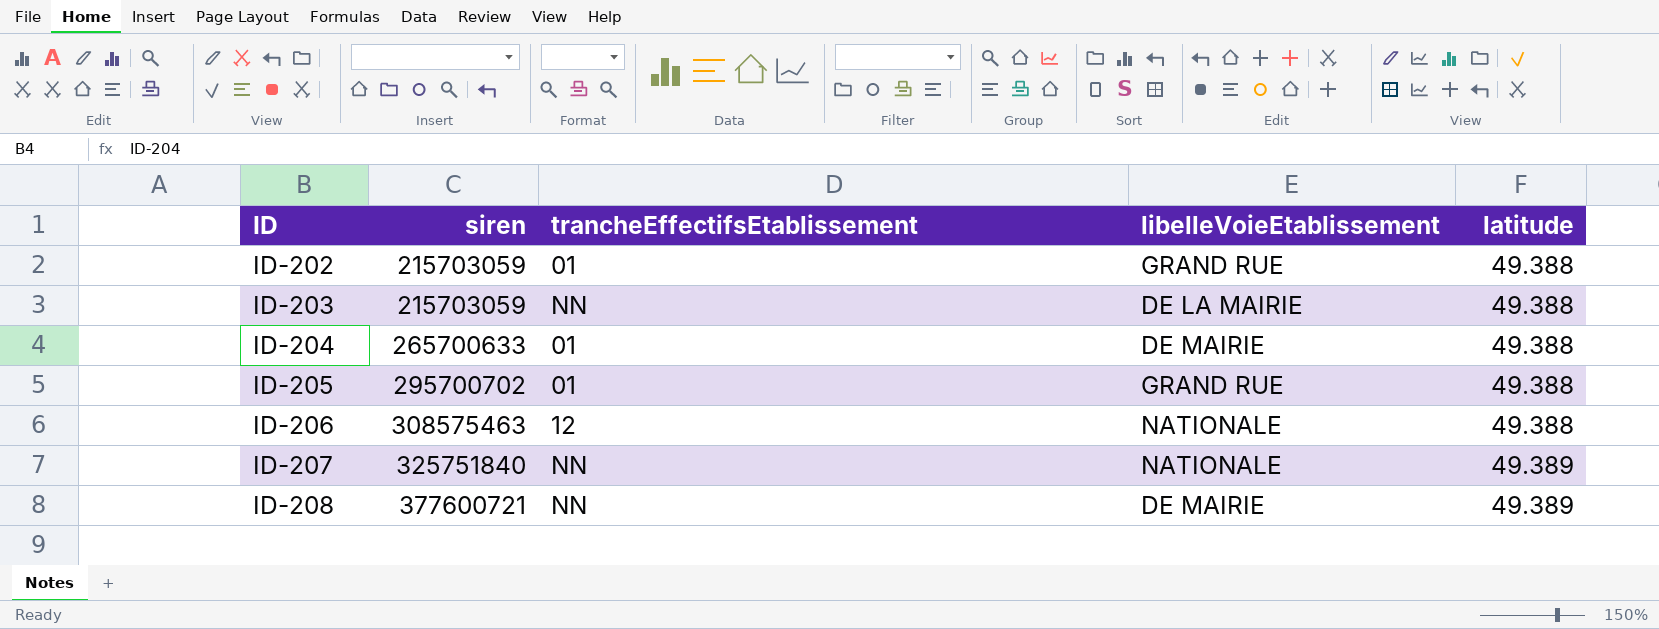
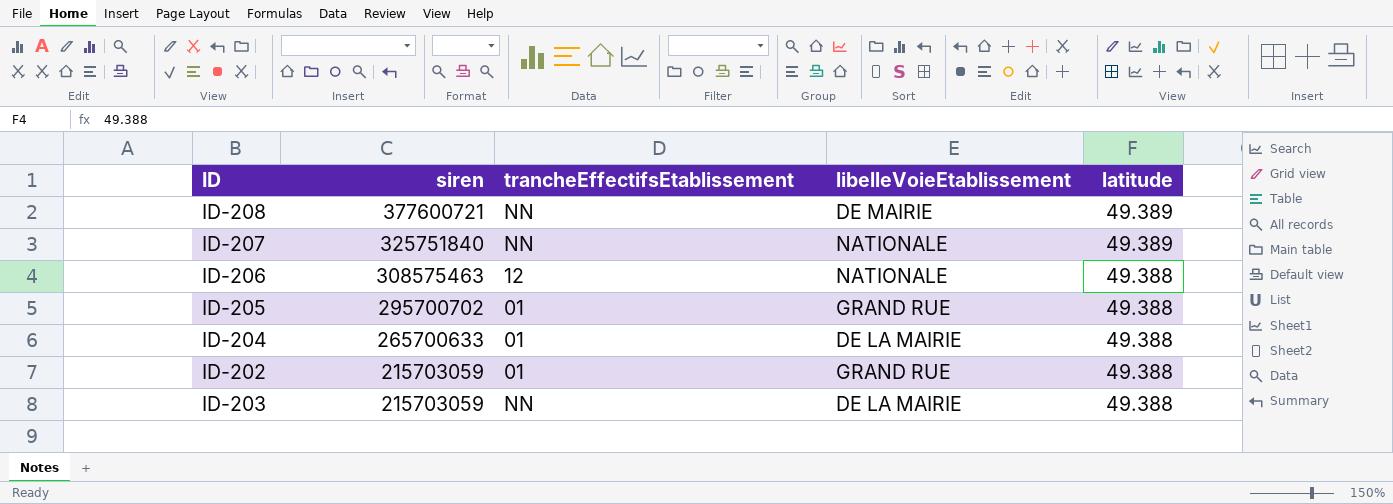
row order: ID ascending -> siren descending
ID-204 | libelleVoieEtablissement: DE MAIRIE -> DE LA MAIRIE

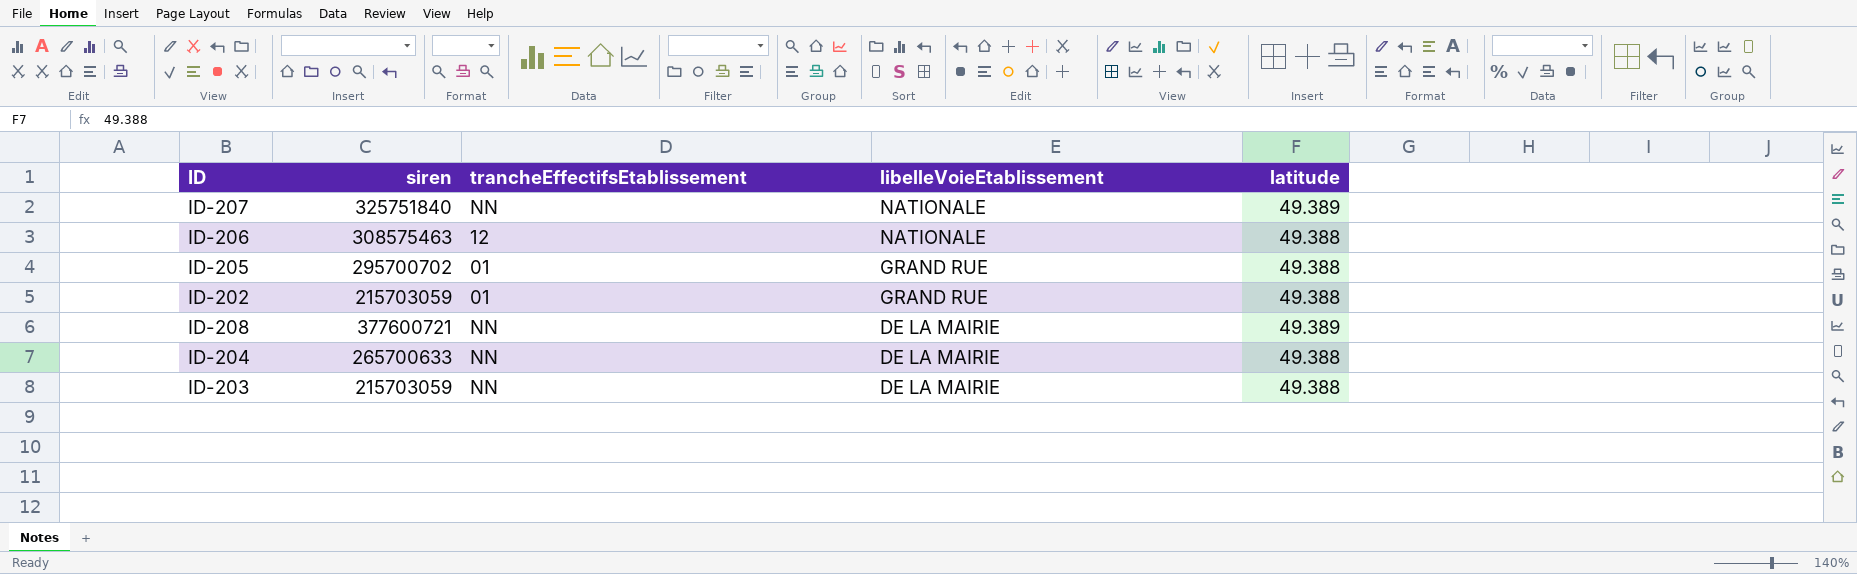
row order: siren descending -> libelleVoieEtablissement descending
ID-208 | libelleVoieEtablissement: DE MAIRIE -> DE LA MAIRIE
ID-204 | trancheEffectifsEtablissement: 01 -> NN

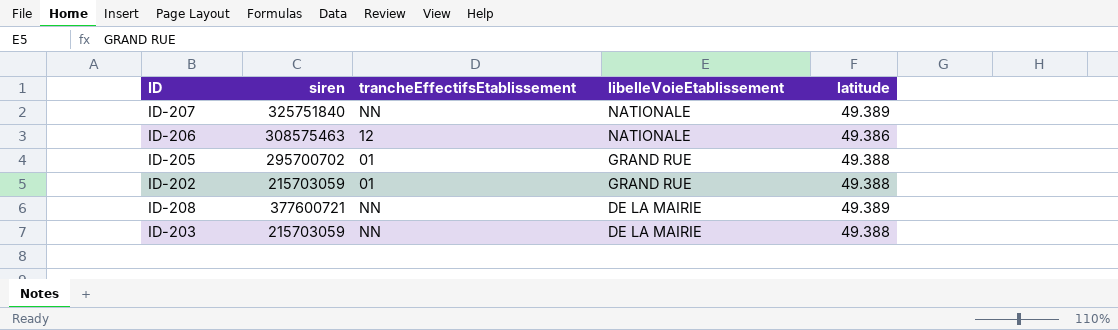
row ID-204: 265700633 | NN | DE LA MAIRIE | 49.388 -> none
ID-206 | latitude: 49.388 -> 49.386

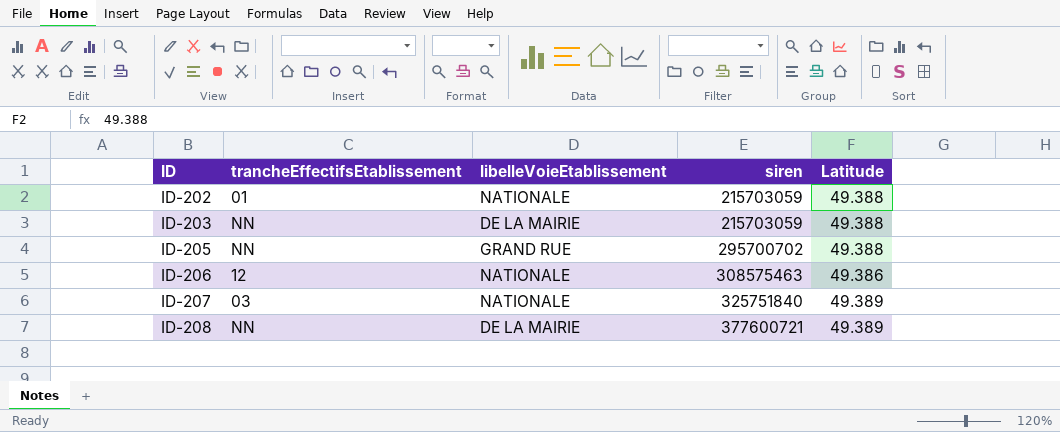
row order: libelleVoieEtablissement descending -> ID ascending
column siren | position: 2 -> 4
column name: latitude -> Latitude
ID-202 | libelleVoieEtablissement: GRAND RUE -> NATIONALE
ID-205 | trancheEffectifsEtablissement: 01 -> NN
ID-207 | trancheEffectifsEtablissement: NN -> 03

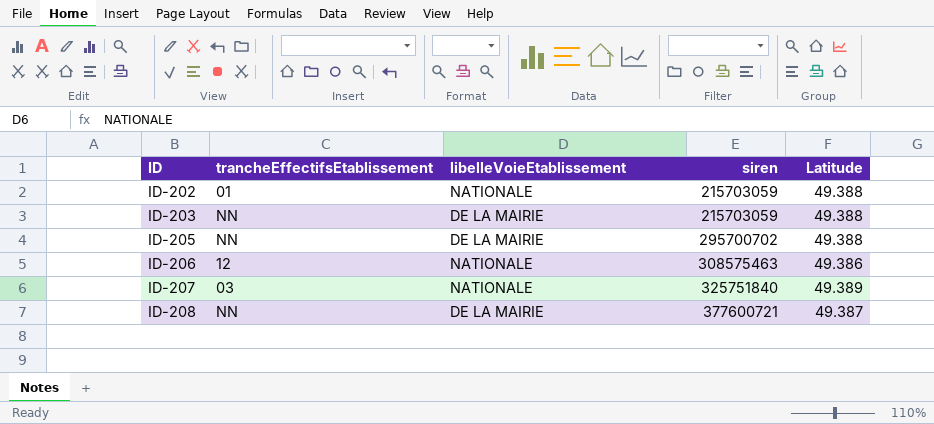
ID-205 | libelleVoieEtablissement: GRAND RUE -> DE LA MAIRIE
ID-208 | Latitude: 49.389 -> 49.387

